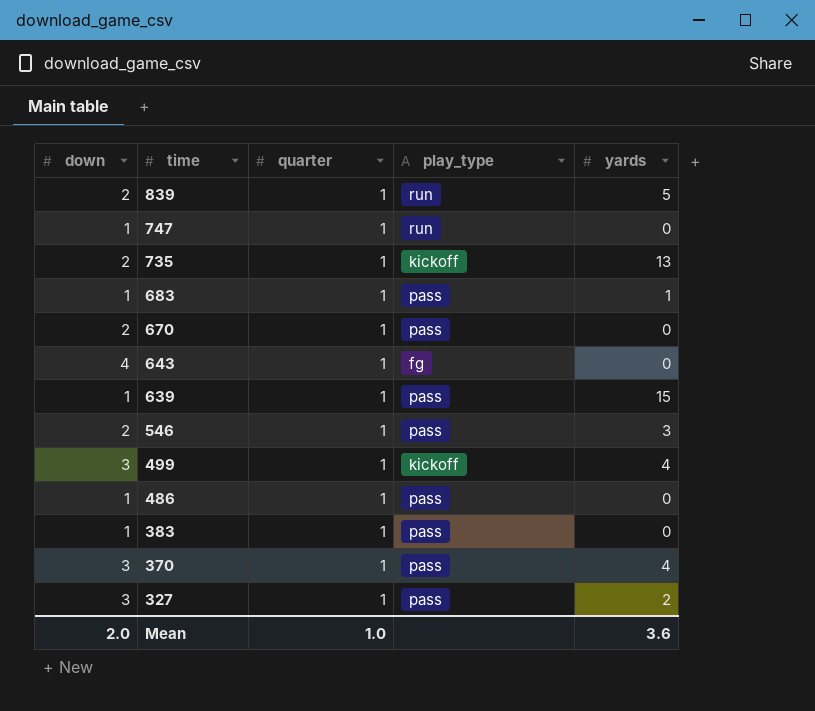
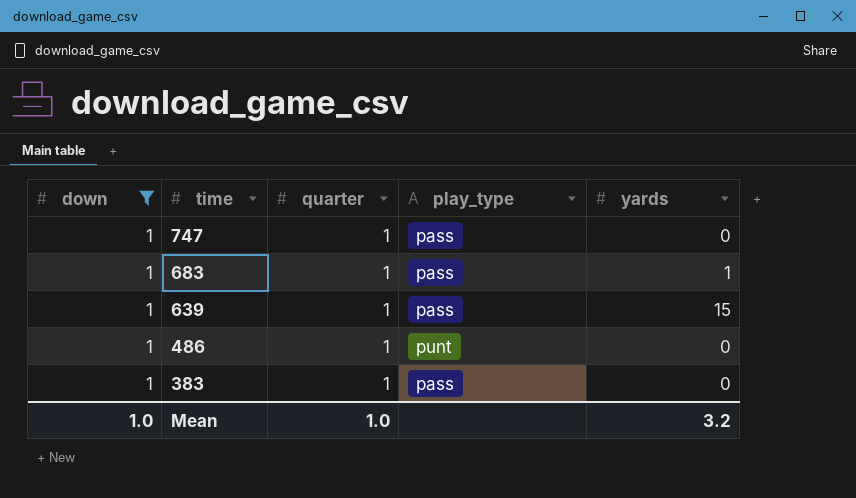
filter: none -> down = 1
747 | play_type: run -> pass
486 | play_type: pass -> punt
Mean | down: 2.0 -> 1.0
Mean | yards: 3.6 -> 3.2

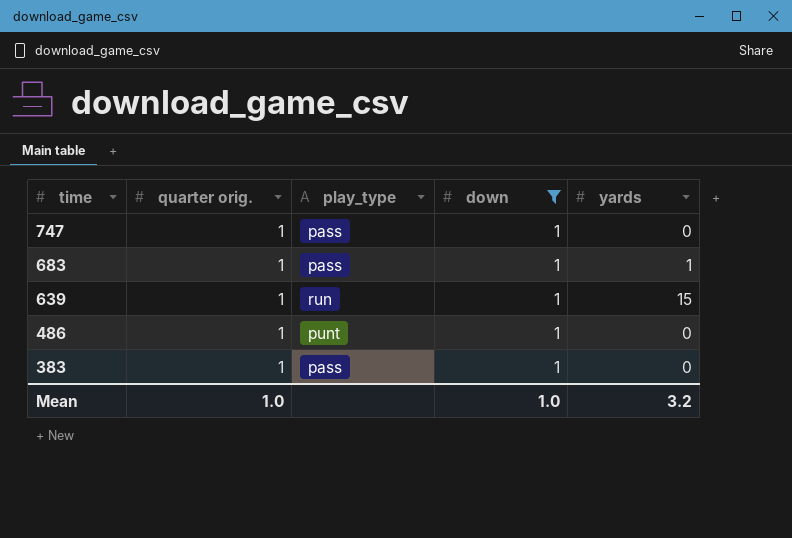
column name: quarter -> quarter orig.
column down | position: 1 -> 4
639 | play_type: pass -> run

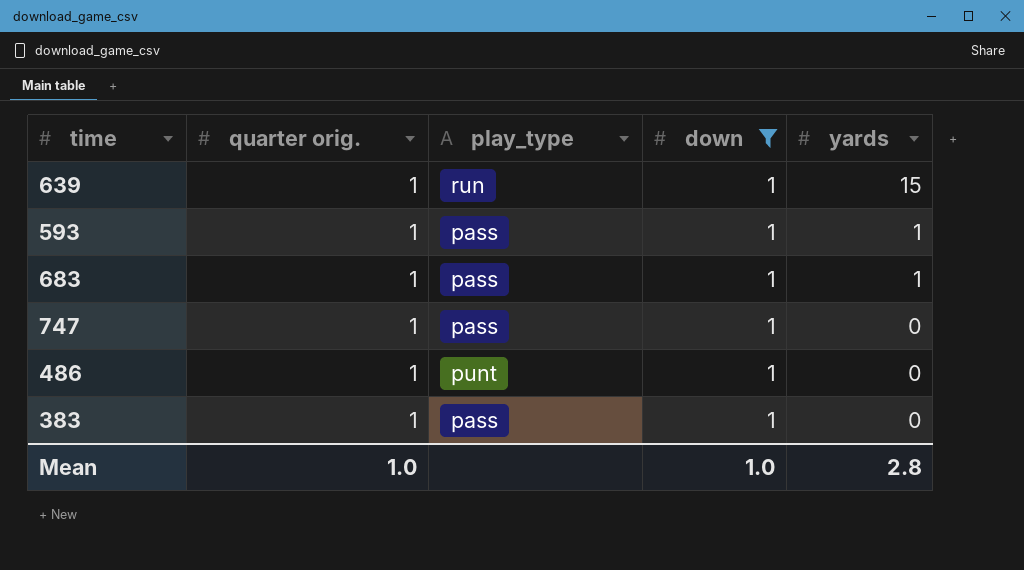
row order: time descending -> yards descending
row 593: none -> 1 | pass | 1 | 1
Mean | yards: 3.2 -> 2.8

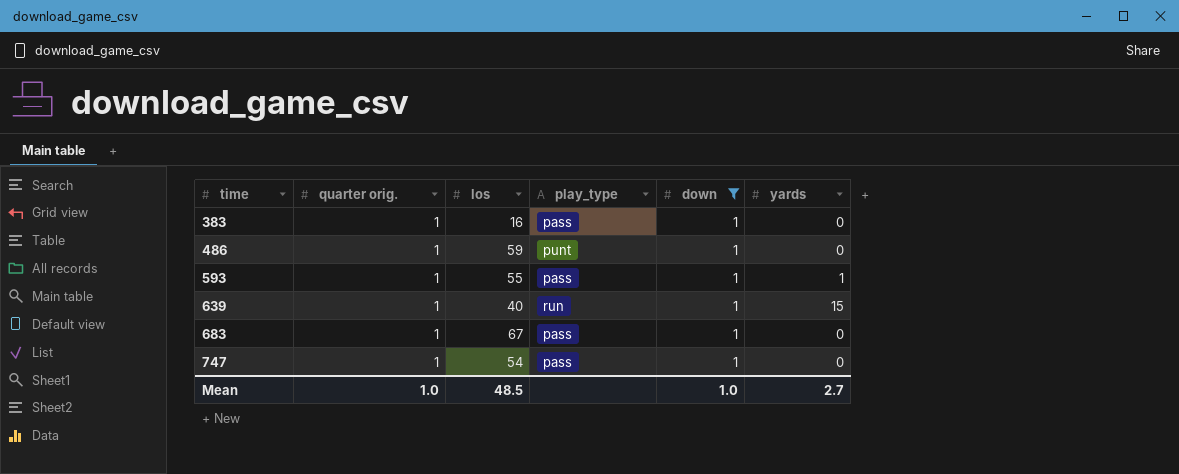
row order: yards descending -> time ascending
column los | position: none -> 3
683 | yards: 1 -> 0
Mean | yards: 2.8 -> 2.7

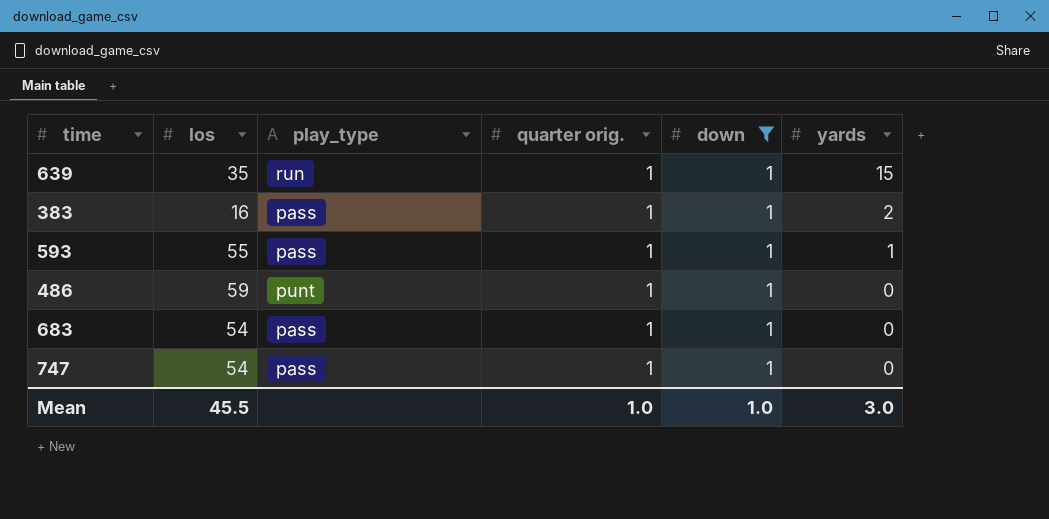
row order: time ascending -> yards descending
column quarter orig. | position: 2 -> 4
639 | los: 40 -> 35
383 | yards: 0 -> 2
683 | los: 67 -> 54
Mean | los: 48.5 -> 45.5
Mean | yards: 2.7 -> 3.0

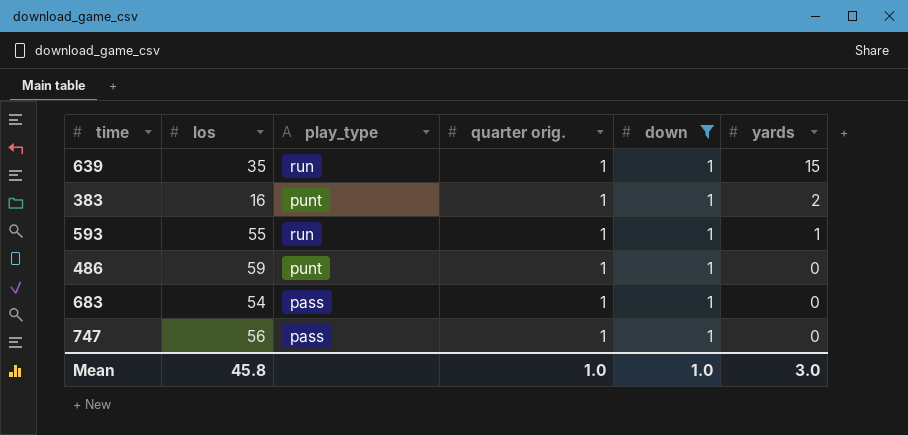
383 | play_type: pass -> punt
593 | play_type: pass -> run
747 | los: 54 -> 56
Mean | los: 45.5 -> 45.8

